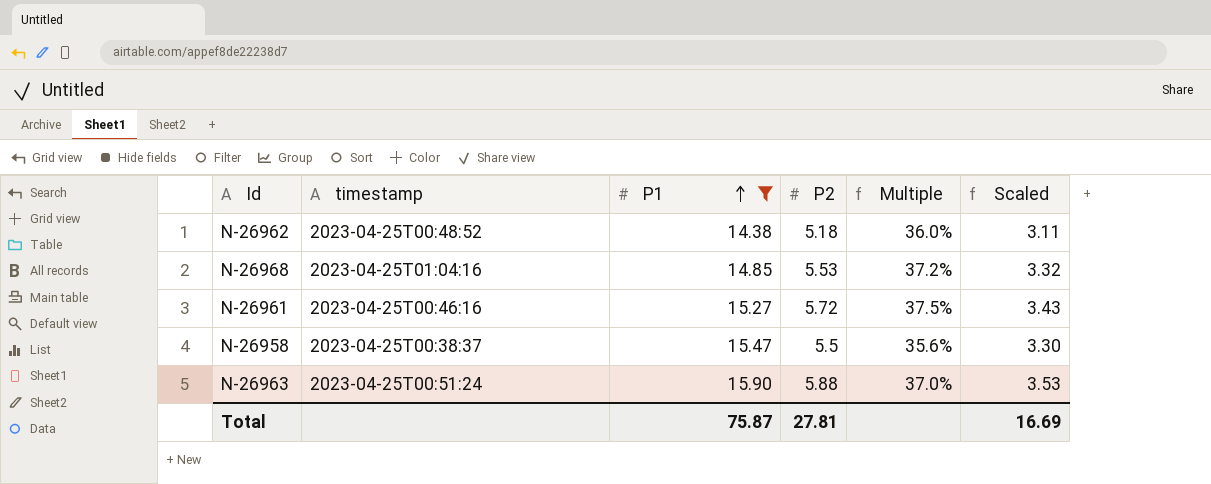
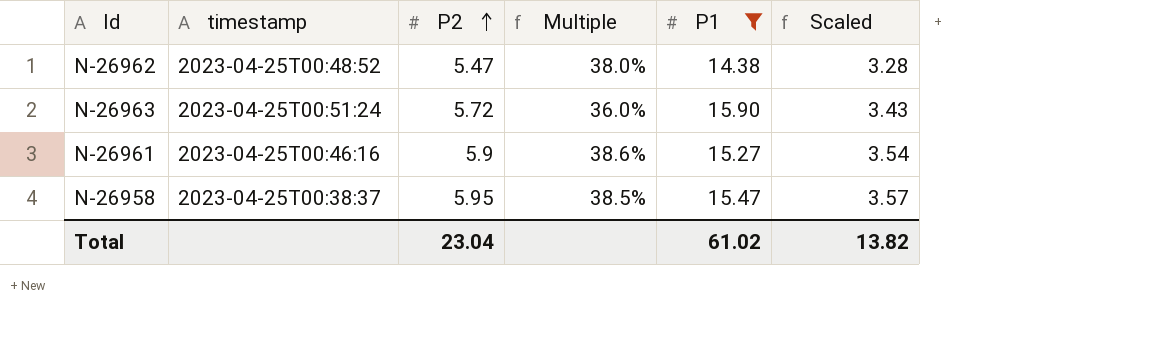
row order: P1 ascending -> P2 ascending
column P1 | position: 3 -> 5
row N-26968: 2023-04-25T01:04:16 | 14.85 | 5.53 | 37.2% | 3.32 -> none
N-26962 | P2: 5.18 -> 5.47
N-26962 | Multiple: 36.0% -> 38.0%
N-26962 | Scaled: 3.11 -> 3.28
N-26963 | P2: 5.88 -> 5.72
N-26963 | Multiple: 37.0% -> 36.0%
N-26963 | Scaled: 3.53 -> 3.43
N-26961 | P2: 5.72 -> 5.9
N-26961 | Multiple: 37.5% -> 38.6%
N-26961 | Scaled: 3.43 -> 3.54
N-26958 | P2: 5.5 -> 5.95
N-26958 | Multiple: 35.6% -> 38.5%
N-26958 | Scaled: 3.30 -> 3.57
Total | P2: 27.81 -> 23.04
Total | P1: 75.87 -> 61.02
Total | Scaled: 16.69 -> 13.82

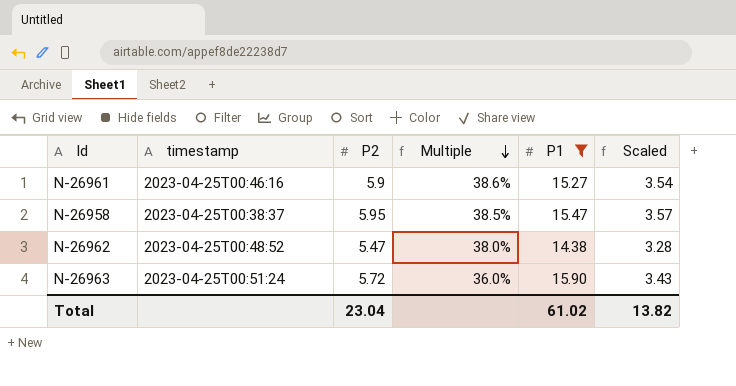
row order: P2 ascending -> Multiple descending

